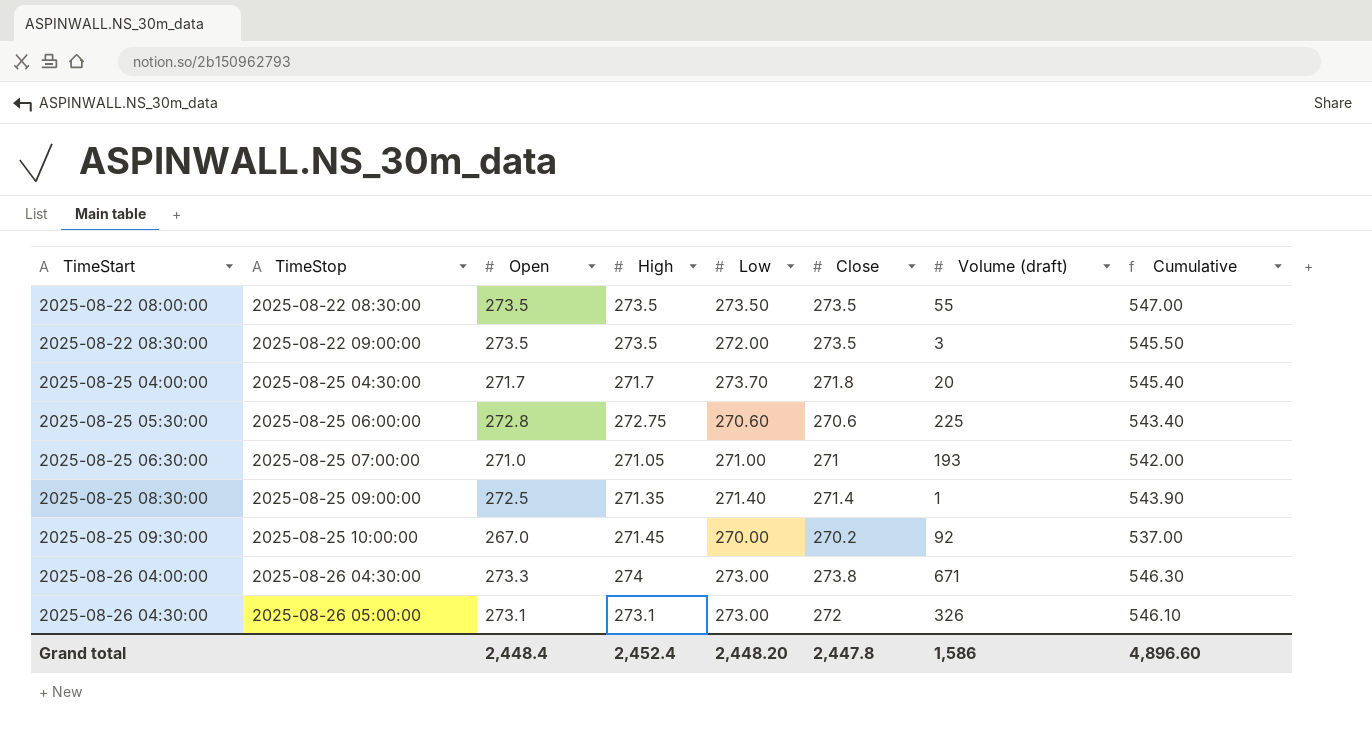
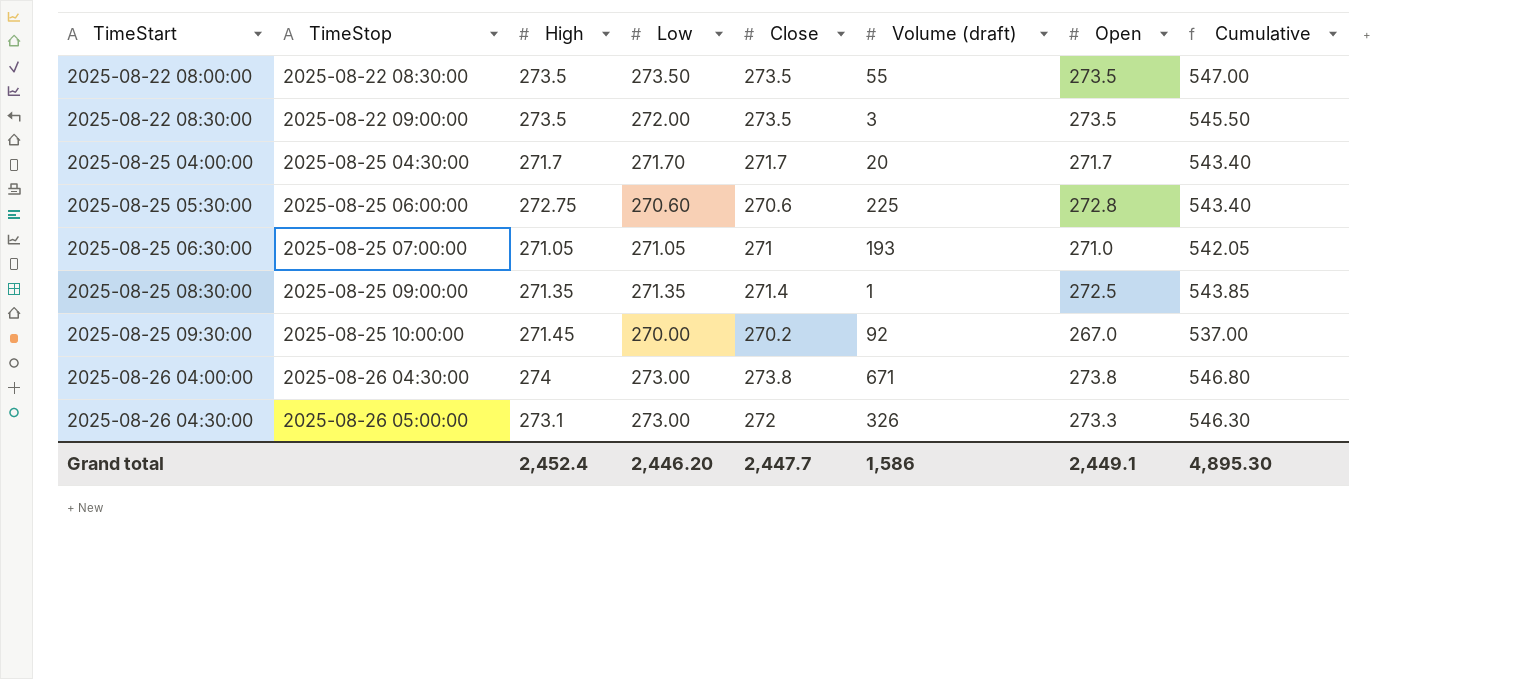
column Open | position: 3 -> 7
2025-08-25 04:00:00 | Low: 273.70 -> 271.70
2025-08-25 04:00:00 | Close: 271.8 -> 271.7
2025-08-25 04:00:00 | Cumulative: 545.40 -> 543.40
2025-08-25 06:30:00 | Low: 271.00 -> 271.05
2025-08-25 06:30:00 | Cumulative: 542.00 -> 542.05
2025-08-25 08:30:00 | Low: 271.40 -> 271.35
2025-08-25 08:30:00 | Cumulative: 543.90 -> 543.85
2025-08-26 04:00:00 | Open: 273.3 -> 273.8
2025-08-26 04:00:00 | Cumulative: 546.30 -> 546.80
2025-08-26 04:30:00 | Open: 273.1 -> 273.3
2025-08-26 04:30:00 | Cumulative: 546.10 -> 546.30
Grand total | Low: 2,448.20 -> 2,446.20
Grand total | Close: 2,447.8 -> 2,447.7
Grand total | Open: 2,448.4 -> 2,449.1
Grand total | Cumulative: 4,896.60 -> 4,895.30

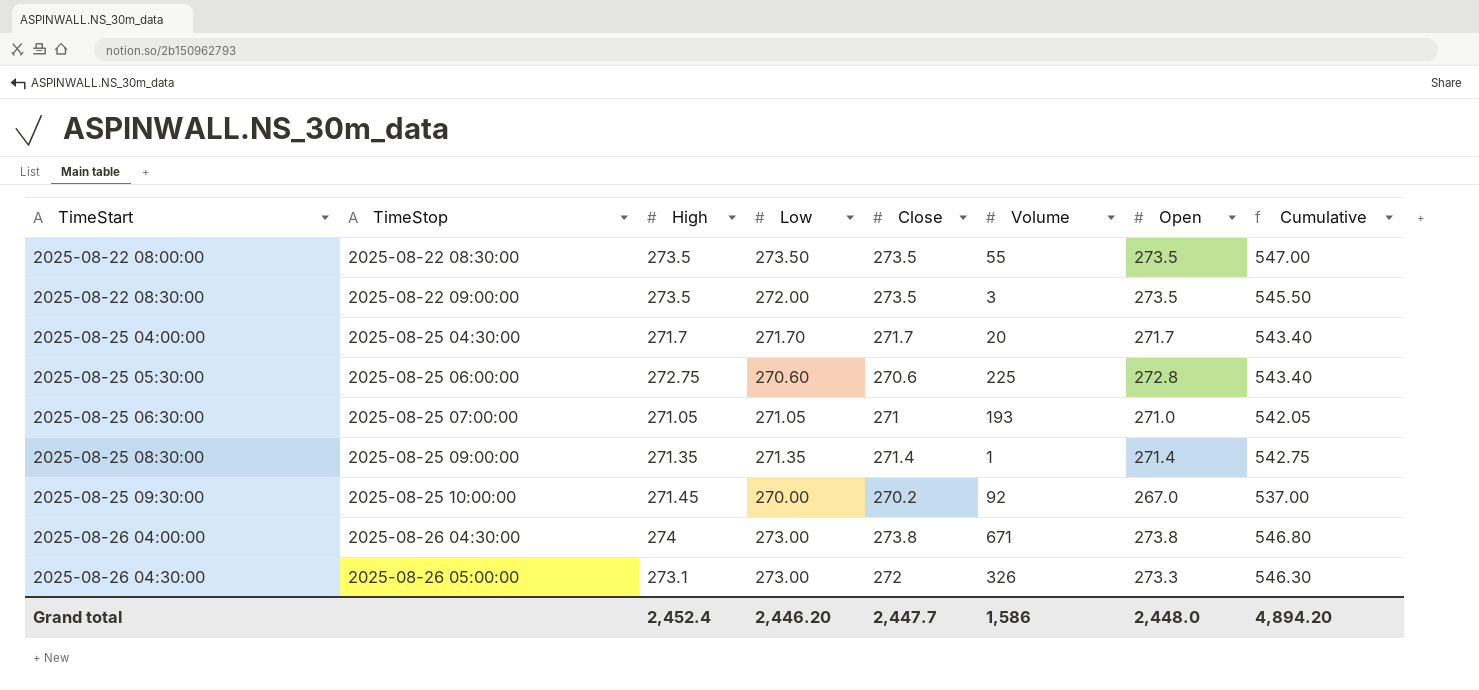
column name: Volume (draft) -> Volume
2025-08-25 08:30:00 | Open: 272.5 -> 271.4
2025-08-25 08:30:00 | Cumulative: 543.85 -> 542.75
Grand total | Open: 2,449.1 -> 2,448.0
Grand total | Cumulative: 4,895.30 -> 4,894.20

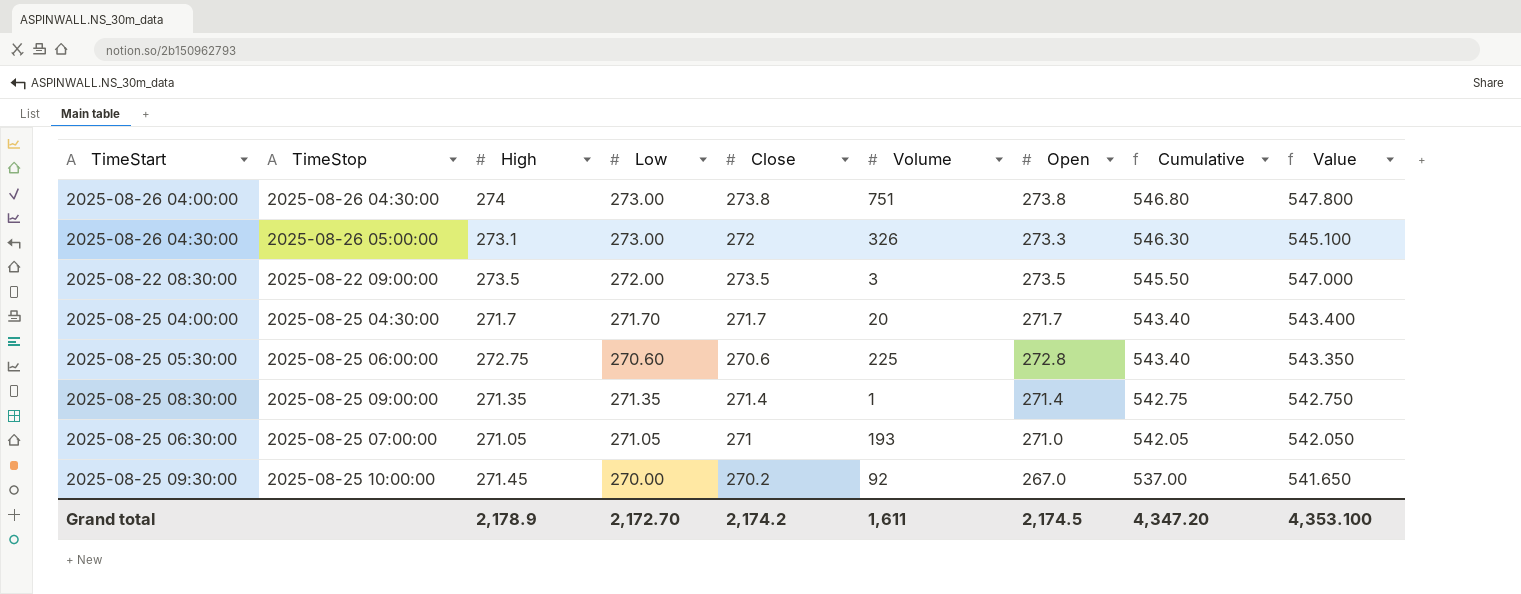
row order: TimeStart ascending -> Cumulative descending
column Value | formula: none -> [High] + [Close]
row 2025-08-22 08:00:00: 2025-08-22 08:30:00 | 273.5 | 273.50 | 273.5 | 55 | 273.5 | 547.00 -> none
2025-08-26 04:00:00 | Volume: 671 -> 751
Grand total | High: 2,452.4 -> 2,178.9
Grand total | Low: 2,446.20 -> 2,172.70
Grand total | Close: 2,447.7 -> 2,174.2
Grand total | Volume: 1,586 -> 1,611
Grand total | Open: 2,448.0 -> 2,174.5
Grand total | Cumulative: 4,894.20 -> 4,347.20

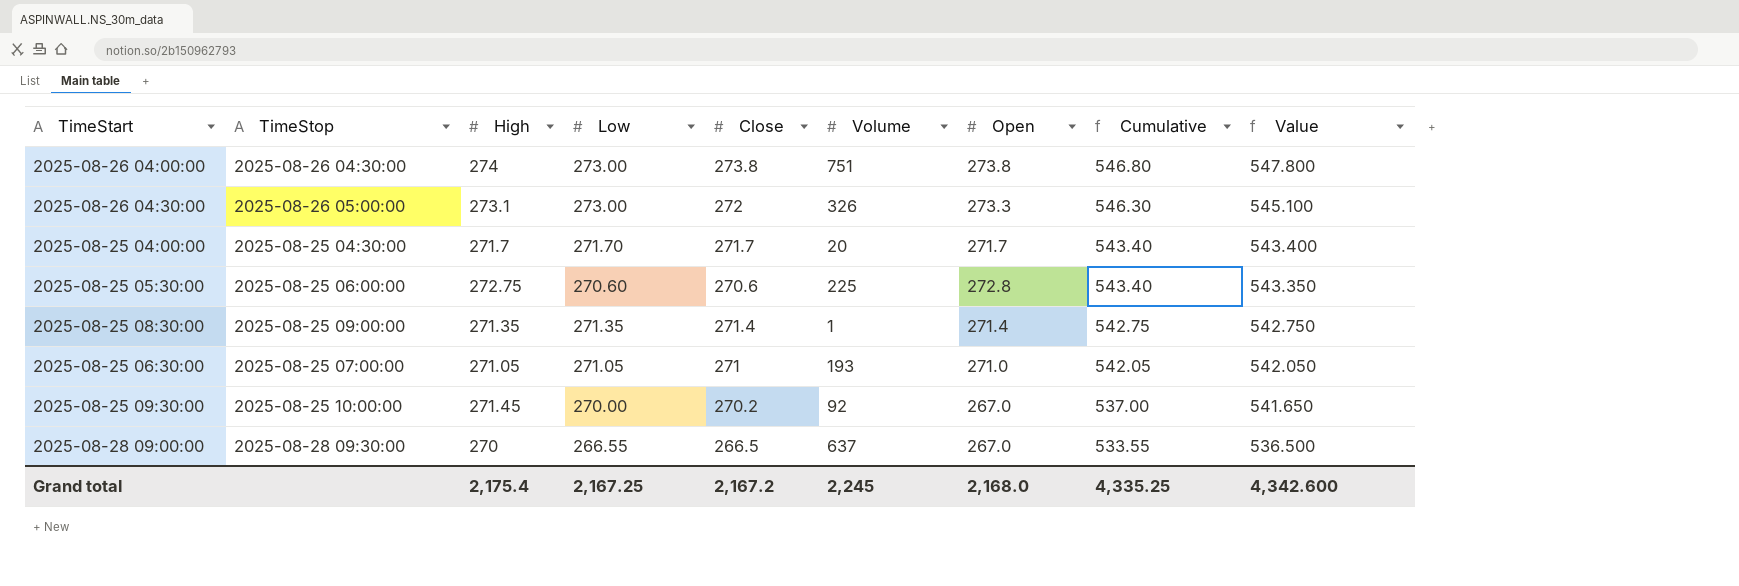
row 2025-08-22 08:30:00: 2025-08-22 09:00:00 | 273.5 | 272.00 | 273.5 | 3 | 273.5 | 545.50 | 547.000 -> none
row 2025-08-28 09:00:00: none -> 2025-08-28 09:30:00 | 270 | 266.55 | 266.5 | 637 | 267.0 | 533.55 | 536.500
Grand total | High: 2,178.9 -> 2,175.4
Grand total | Low: 2,172.70 -> 2,167.25
Grand total | Close: 2,174.2 -> 2,167.2
Grand total | Volume: 1,611 -> 2,245
Grand total | Open: 2,174.5 -> 2,168.0
Grand total | Cumulative: 4,347.20 -> 4,335.25
Grand total | Value: 4,353.100 -> 4,342.600

